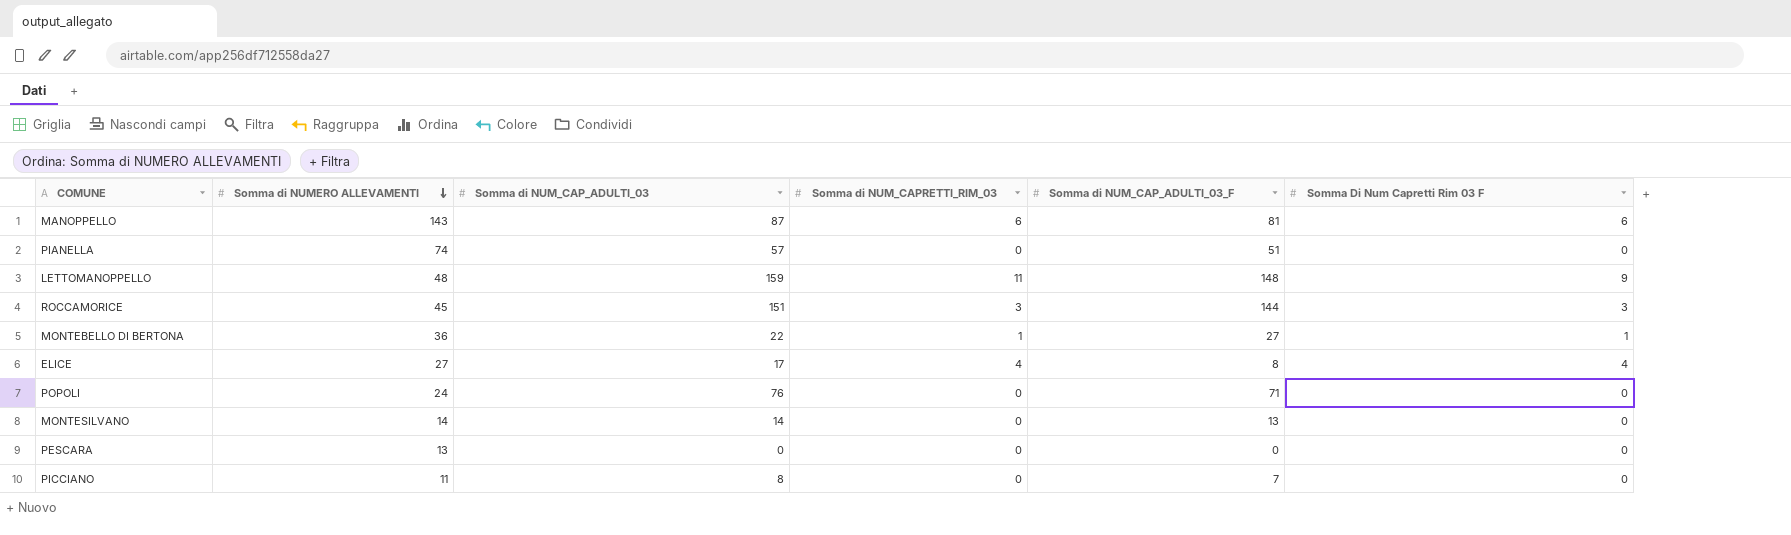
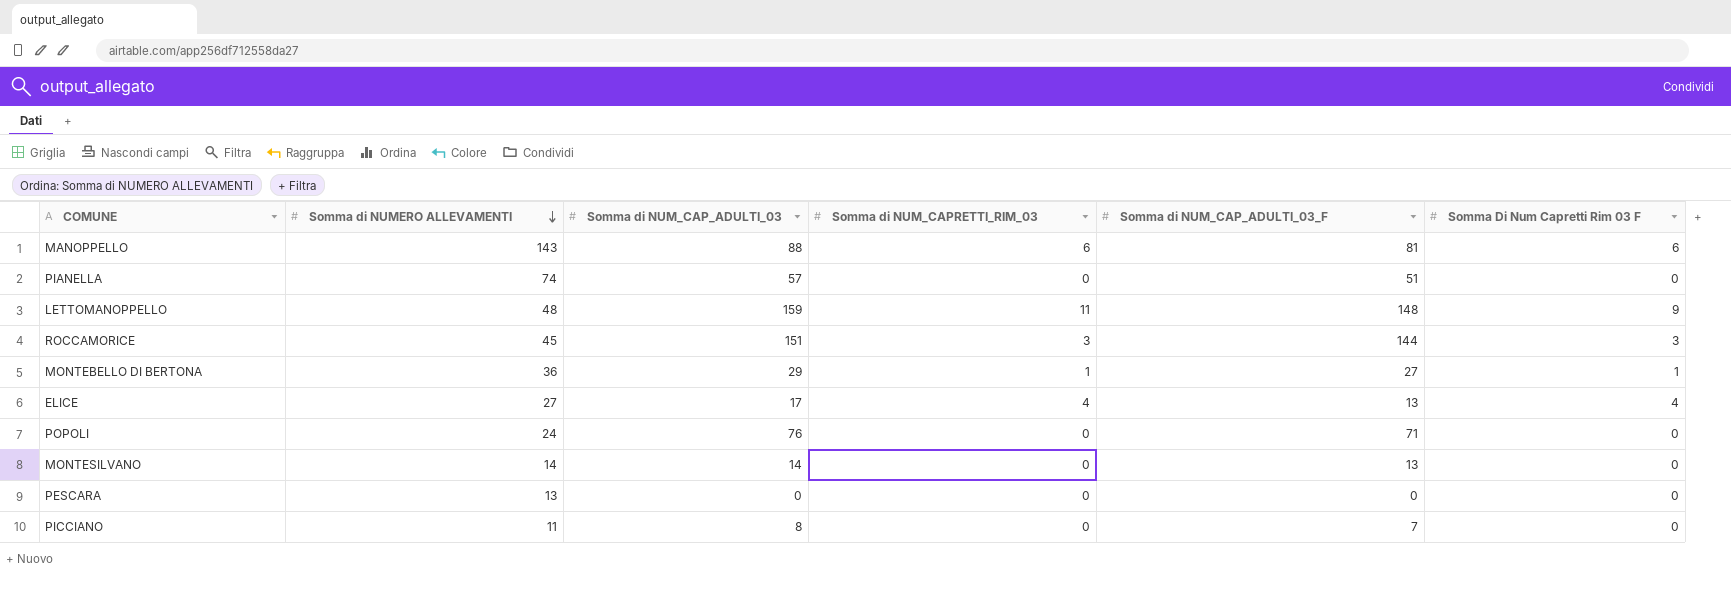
MANOPPELLO | Somma di NUM_CAP_ADULTI_03: 87 -> 88
MONTEBELLO DI BERTONA | Somma di NUM_CAP_ADULTI_03: 22 -> 29
ELICE | Somma di NUM_CAP_ADULTI_03_F: 8 -> 13

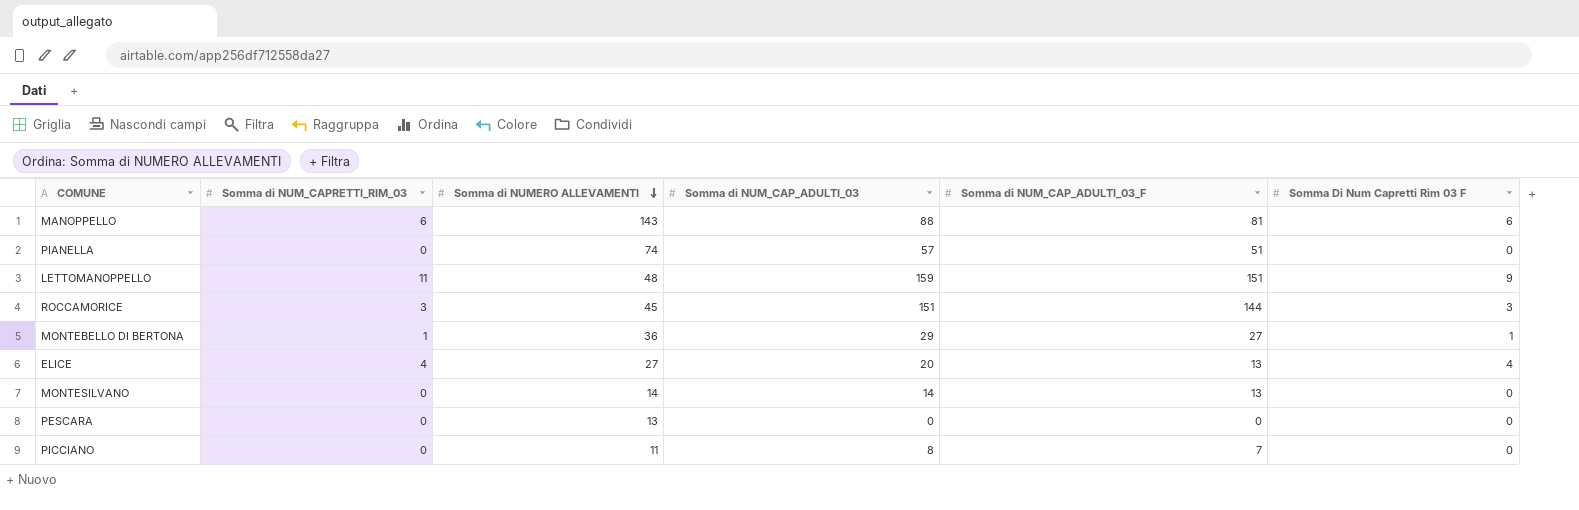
column Somma di NUM_CAPRETTI_RIM_03 | position: 4 -> 2
row POPOLI: 24 | 76 | 0 | 71 | 0 -> none
LETTOMANOPPELLO | Somma di NUM_CAP_ADULTI_03_F: 148 -> 151
ELICE | Somma di NUM_CAP_ADULTI_03: 17 -> 20

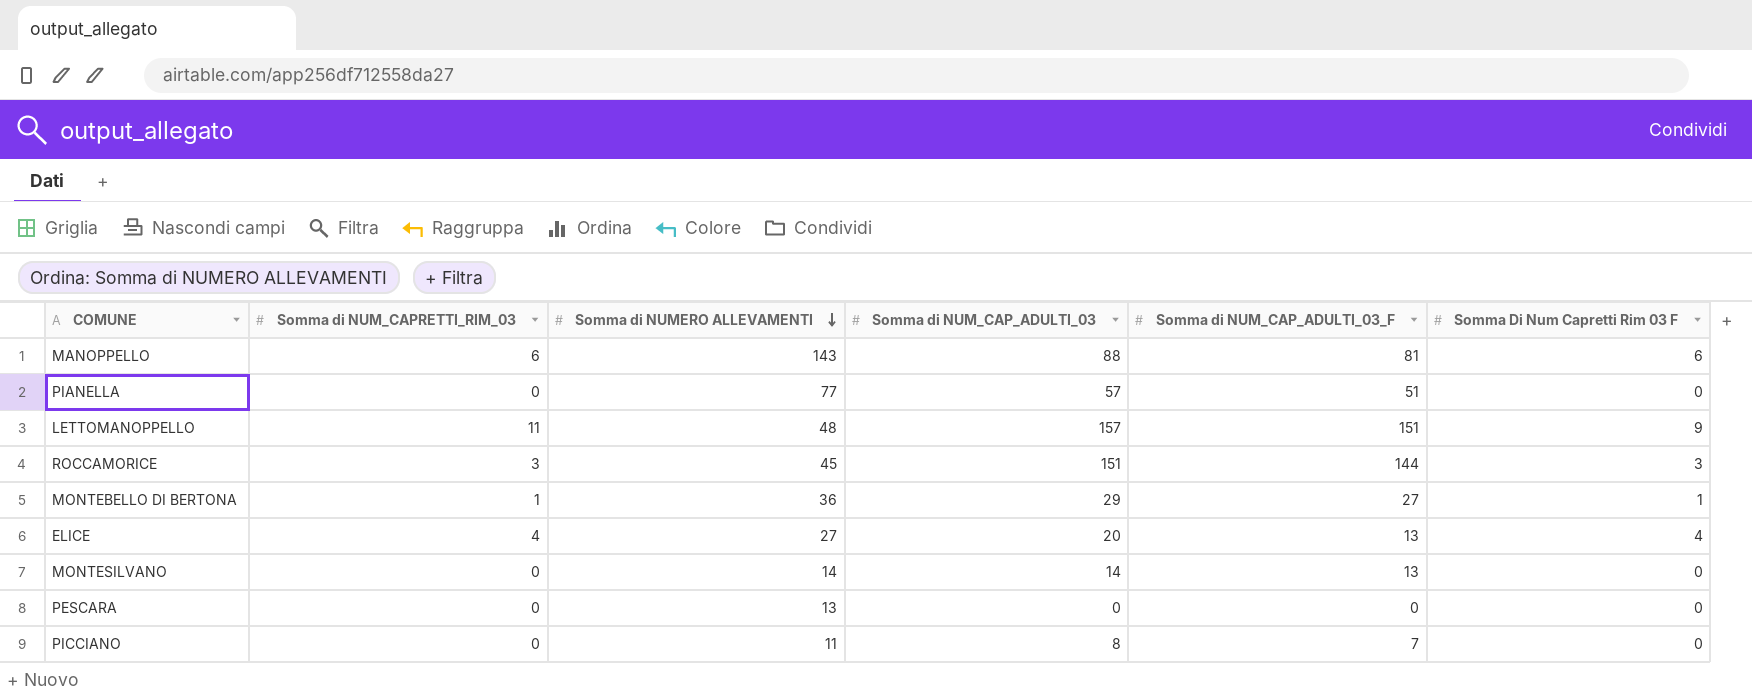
PIANELLA | Somma di NUMERO ALLEVAMENTI: 74 -> 77
LETTOMANOPPELLO | Somma di NUM_CAP_ADULTI_03: 159 -> 157

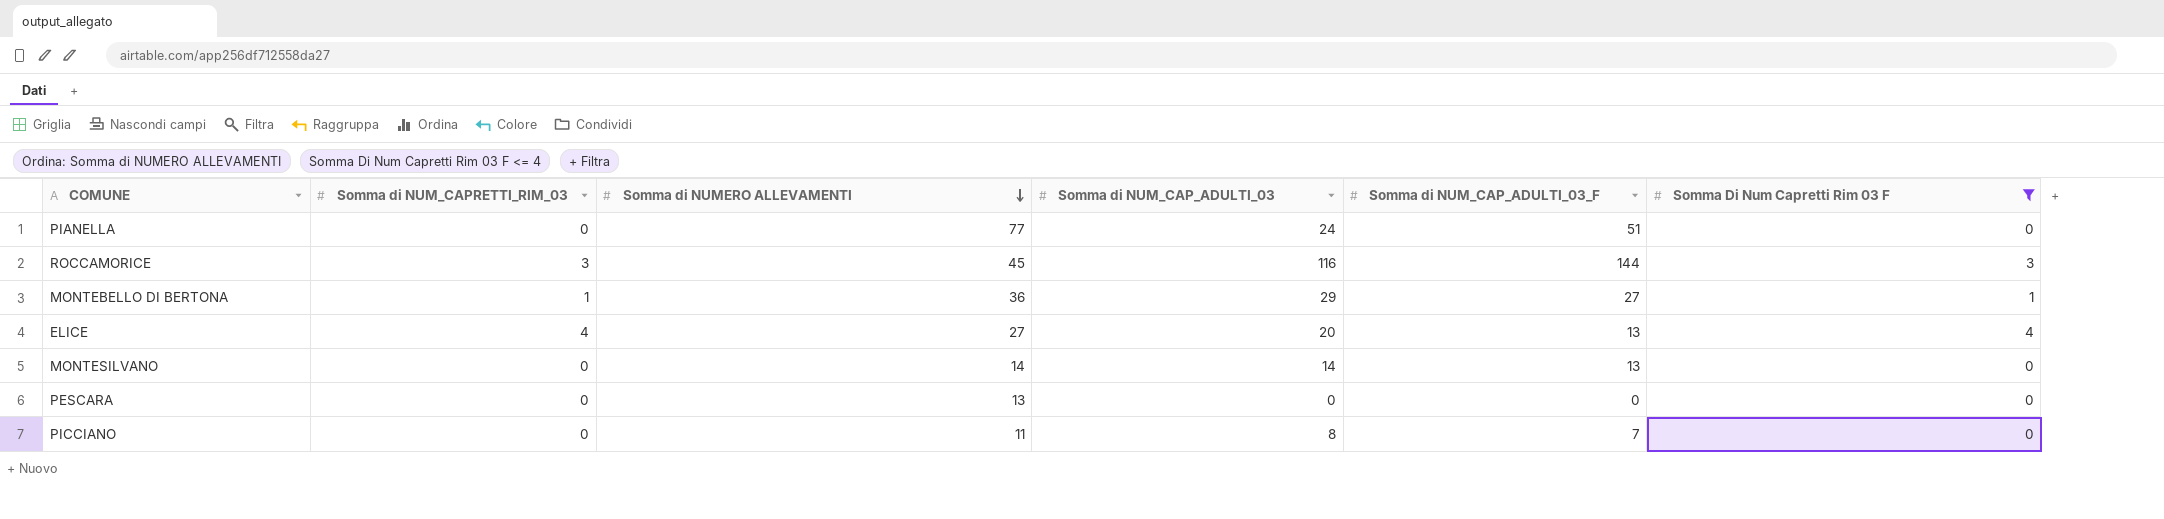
filter: none -> Somma Di Num Capretti Rim 03 F <= 4
PIANELLA | Somma di NUM_CAP_ADULTI_03: 57 -> 24
ROCCAMORICE | Somma di NUM_CAP_ADULTI_03: 151 -> 116

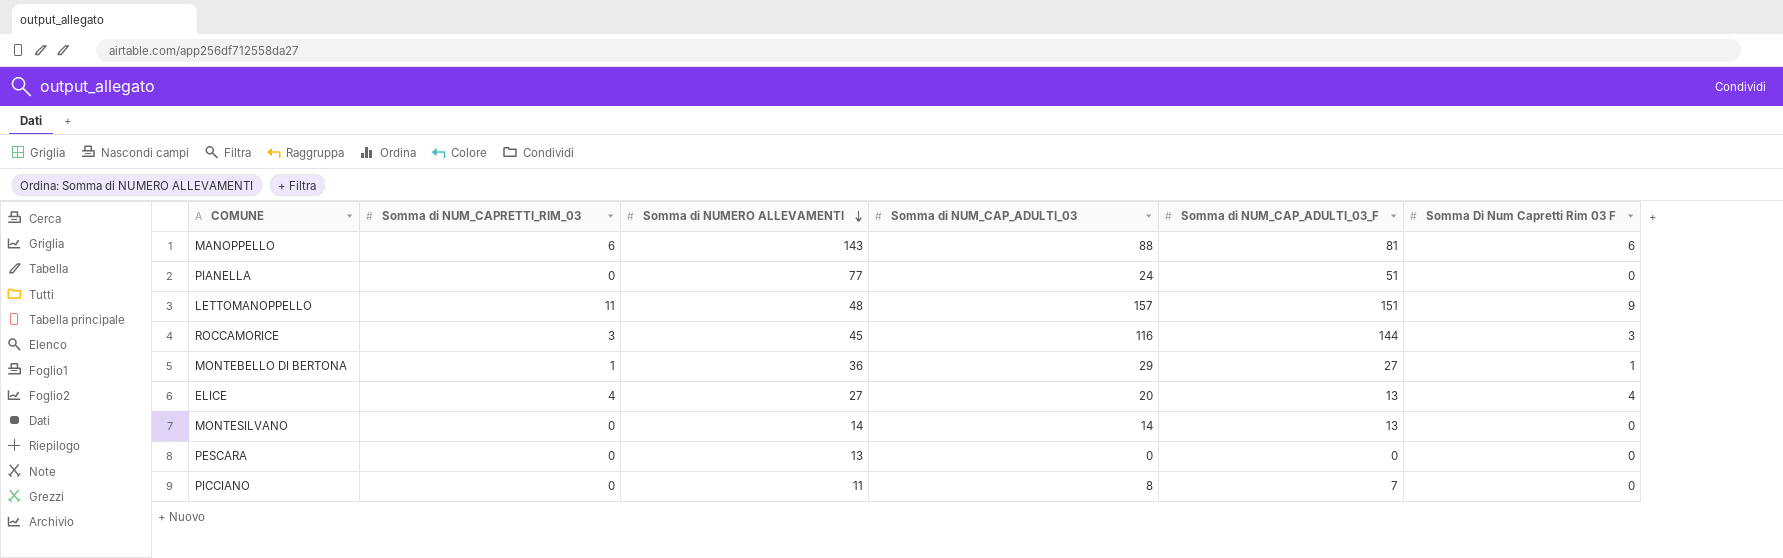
filter: Somma Di Num Capretti Rim 03 F <= 4 -> none

